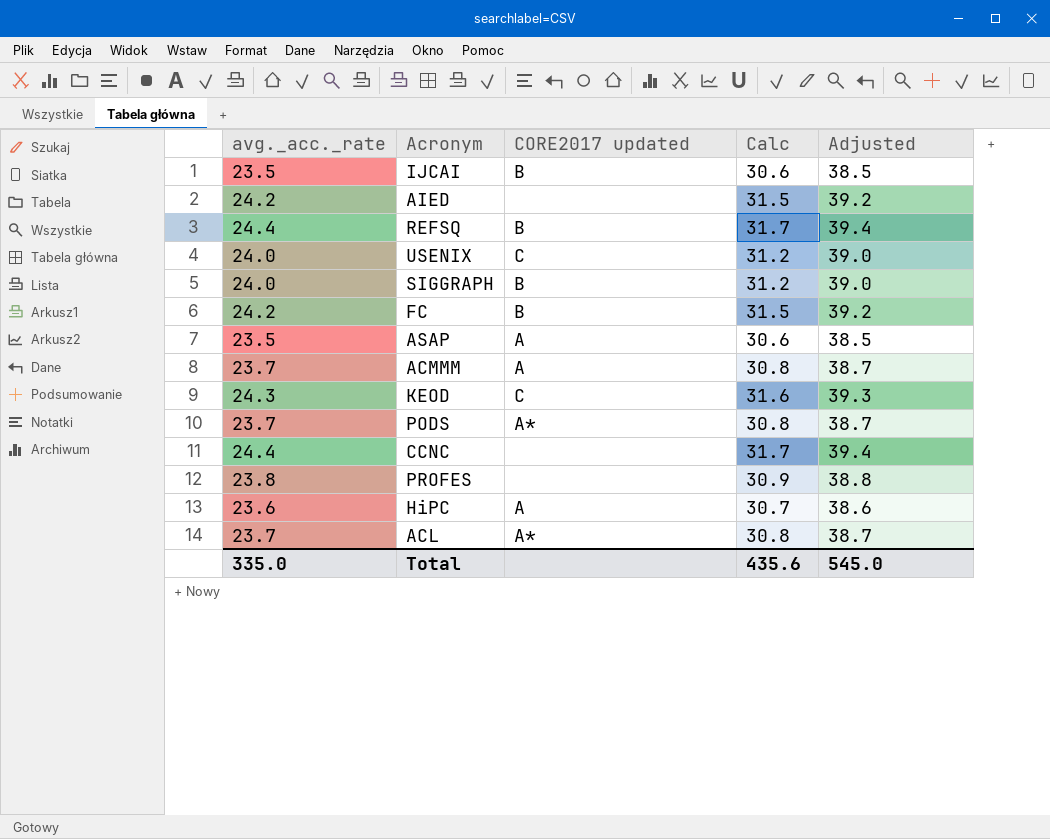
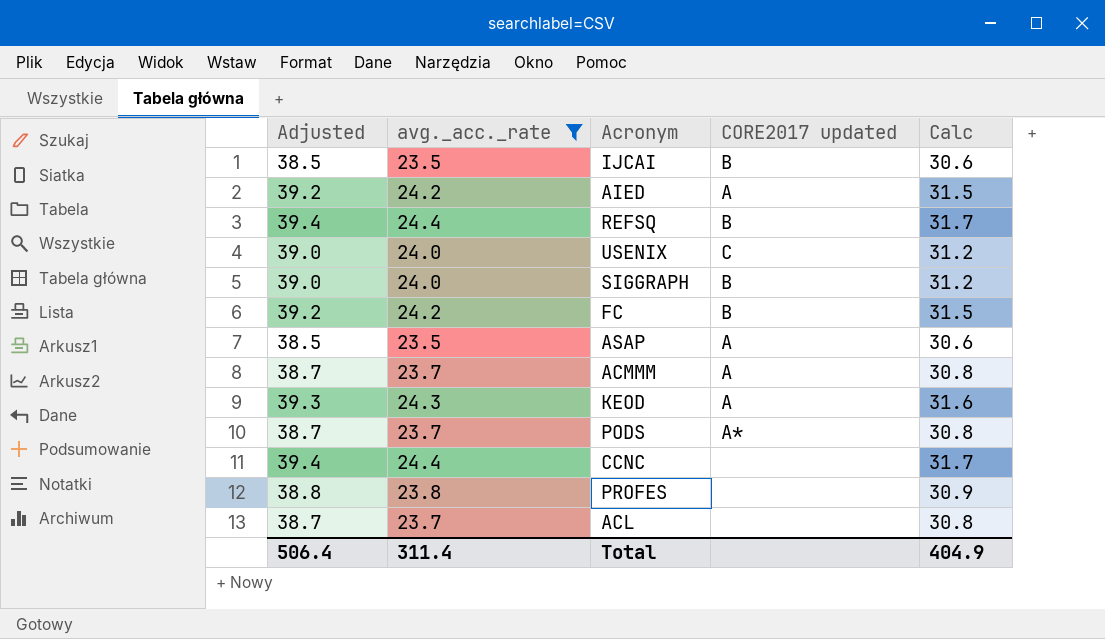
filter: none -> avg._acc._rate != 23.6
column Adjusted | position: 5 -> 1
AIED | CORE2017 updated: none -> A
KEOD | CORE2017 updated: C -> A
ACL | CORE2017 updated: A* -> none
Total | Adjusted: 545.0 -> 506.4
Total | avg._acc._rate: 335.0 -> 311.4
Total | Calc: 435.6 -> 404.9

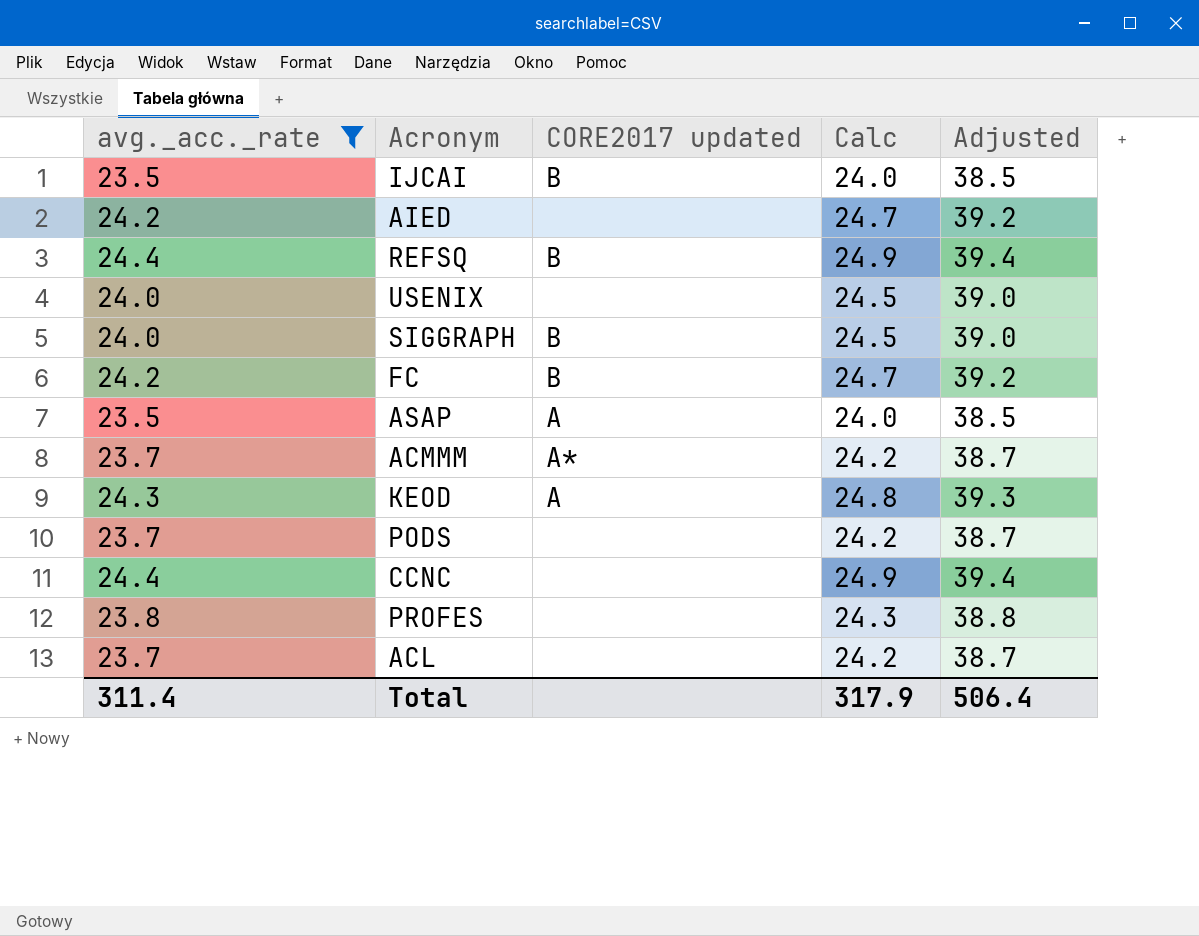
column Calc | formula: [avg._acc._rate] * 1.3 -> [avg._acc._rate] * 1.02
column Adjusted | position: 1 -> 5
AIED | CORE2017 updated: A -> none
USENIX | CORE2017 updated: C -> none
ACMMM | CORE2017 updated: A -> A*
PODS | CORE2017 updated: A* -> none
Total | Calc: 404.9 -> 317.9

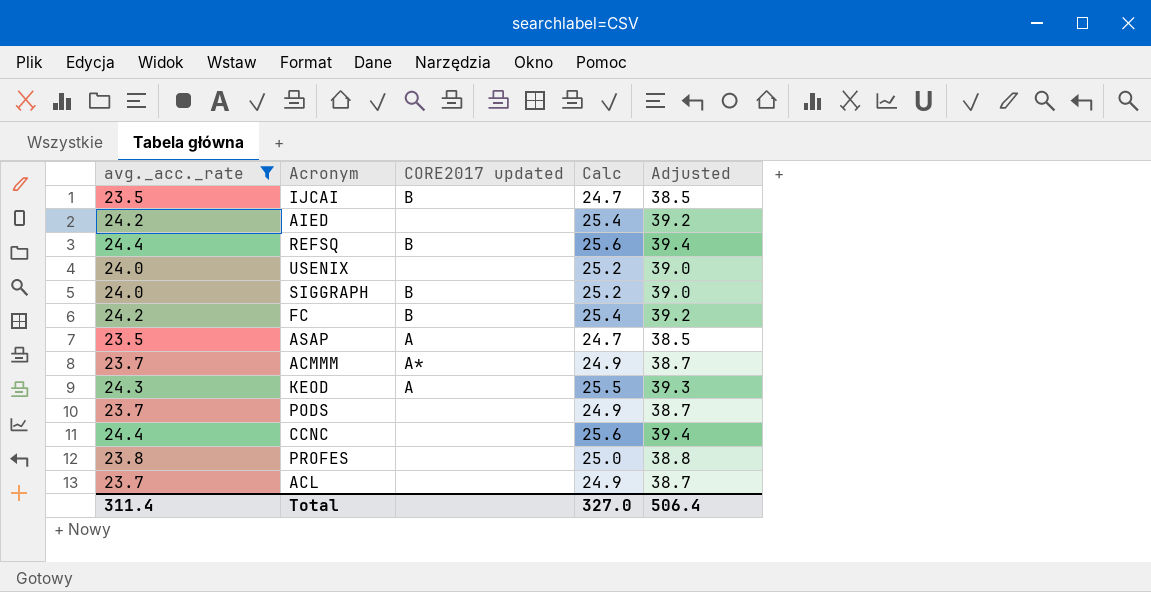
column Calc | formula: [avg._acc._rate] * 1.02 -> [avg._acc._rate] * 1.05
Total | Calc: 317.9 -> 327.0

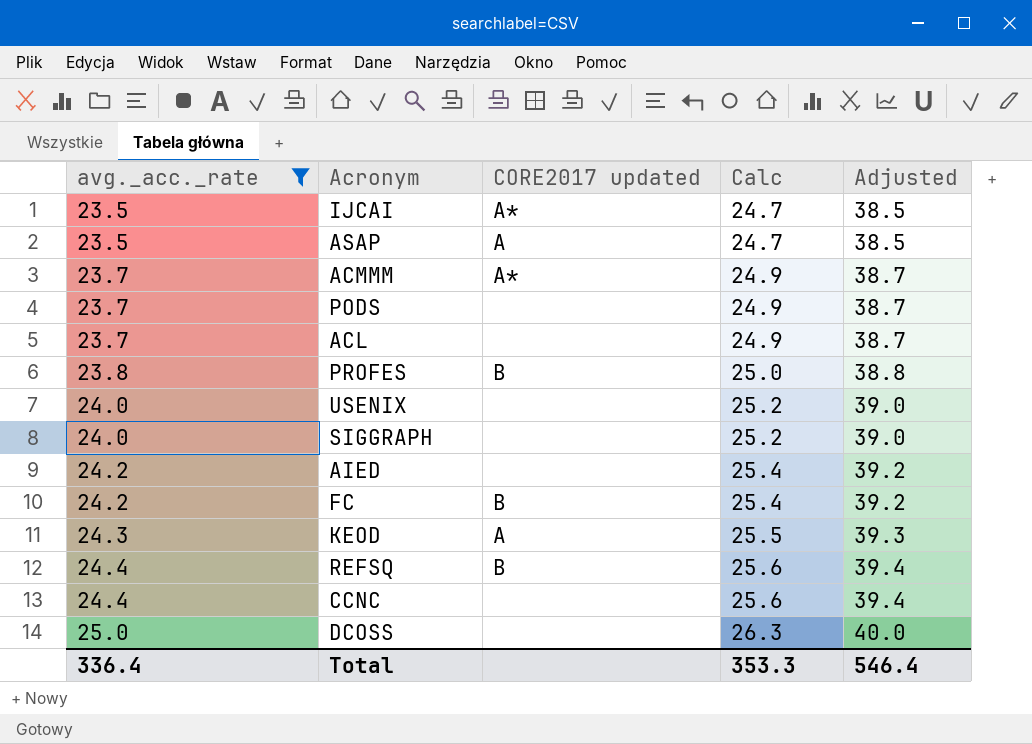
row order: none -> avg._acc._rate ascending
IJCAI | CORE2017 updated: B -> A*
PROFES | CORE2017 updated: none -> B
SIGGRAPH | CORE2017 updated: B -> none
row DCOSS: none -> 25.0 | none | 26.3 | 40.0
Total | avg._acc._rate: 311.4 -> 336.4
Total | Calc: 327.0 -> 353.3
Total | Adjusted: 506.4 -> 546.4

